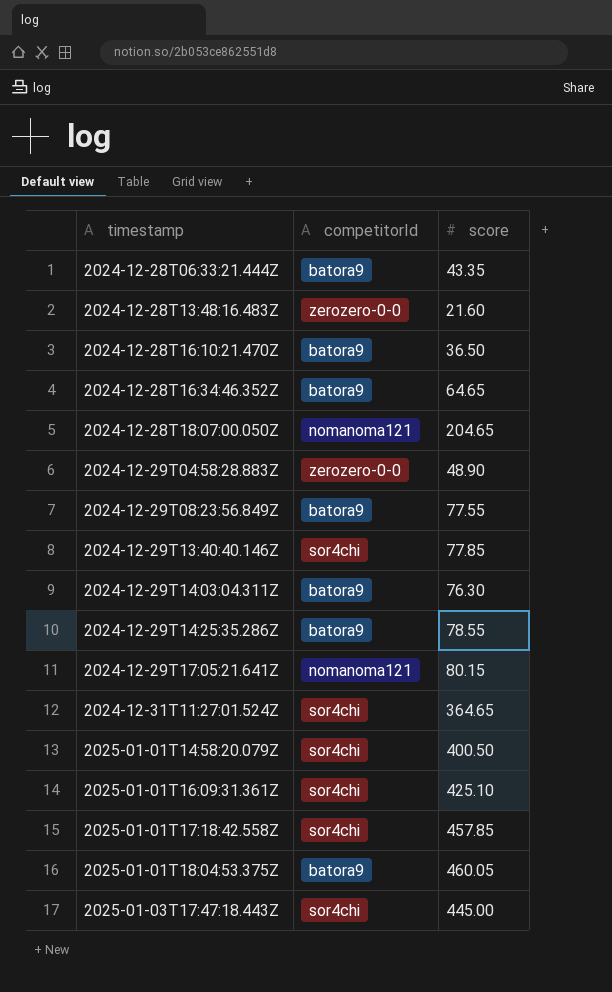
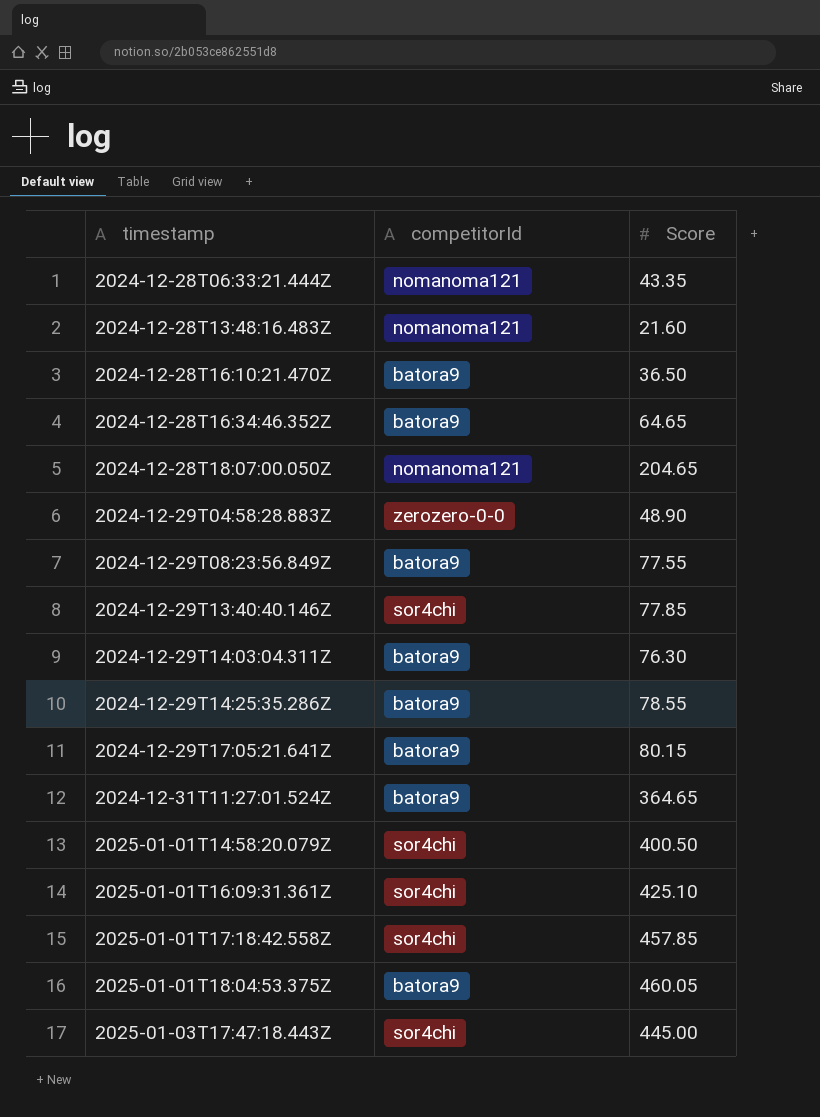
column name: score -> Score
2024-12-28T06:33:21.444Z | competitorId: batora9 -> nomanoma121
2024-12-28T13:48:16.483Z | competitorId: zerozero-0-0 -> nomanoma121
2024-12-29T17:05:21.641Z | competitorId: nomanoma121 -> batora9
2024-12-31T11:27:01.524Z | competitorId: sor4chi -> batora9

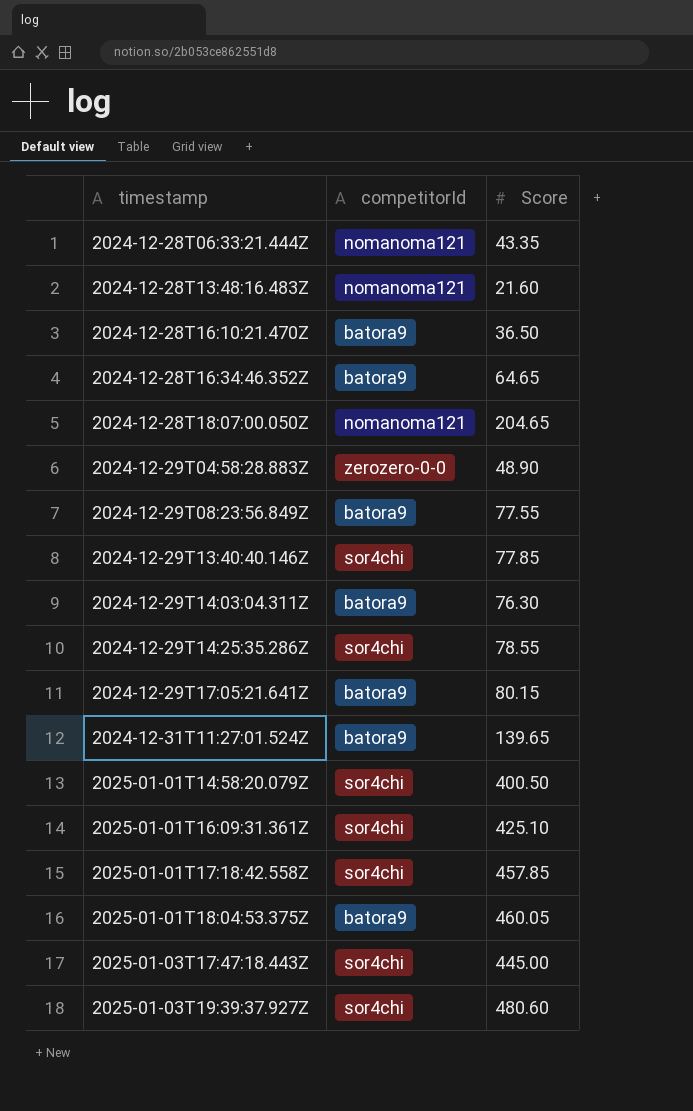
2024-12-29T14:25:35.286Z | competitorId: batora9 -> sor4chi
2024-12-31T11:27:01.524Z | Score: 364.65 -> 139.65
row 2025-01-03T19:39:37.927Z: none -> sor4chi | 480.60

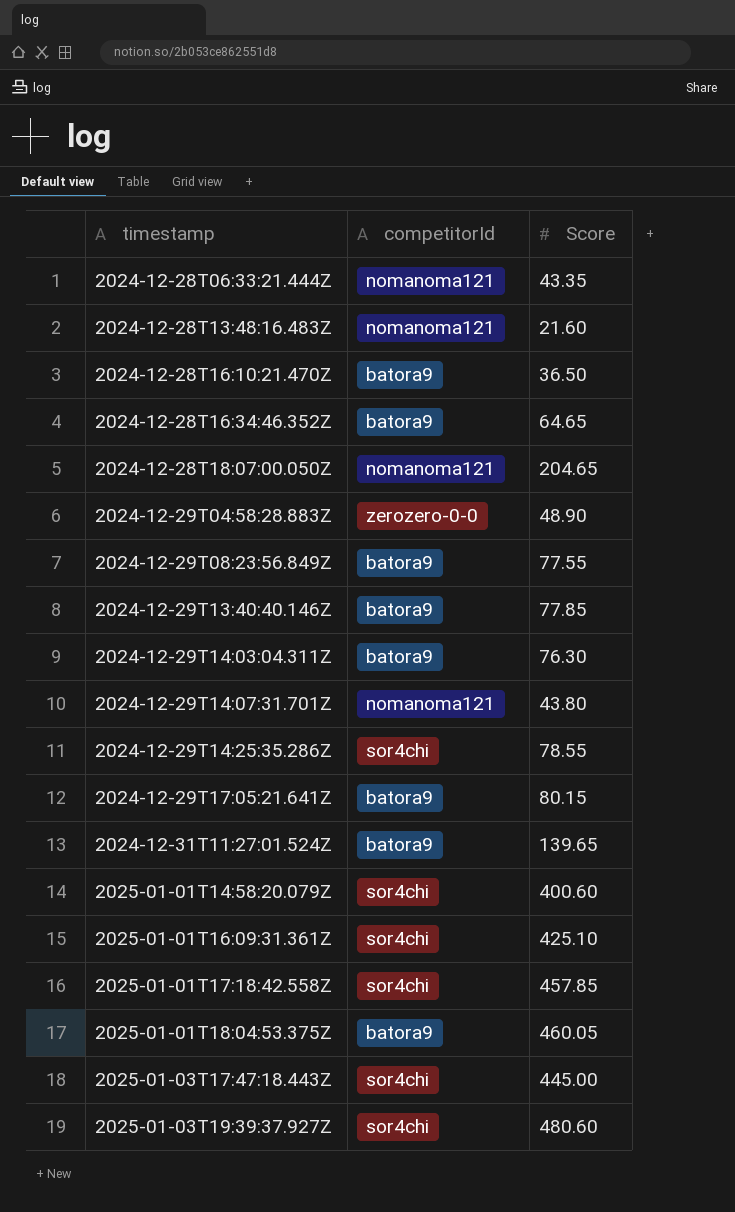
2024-12-29T13:40:40.146Z | competitorId: sor4chi -> batora9
row 2024-12-29T14:07:31.701Z: none -> nomanoma121 | 43.80
2025-01-01T14:58:20.079Z | Score: 400.50 -> 400.60

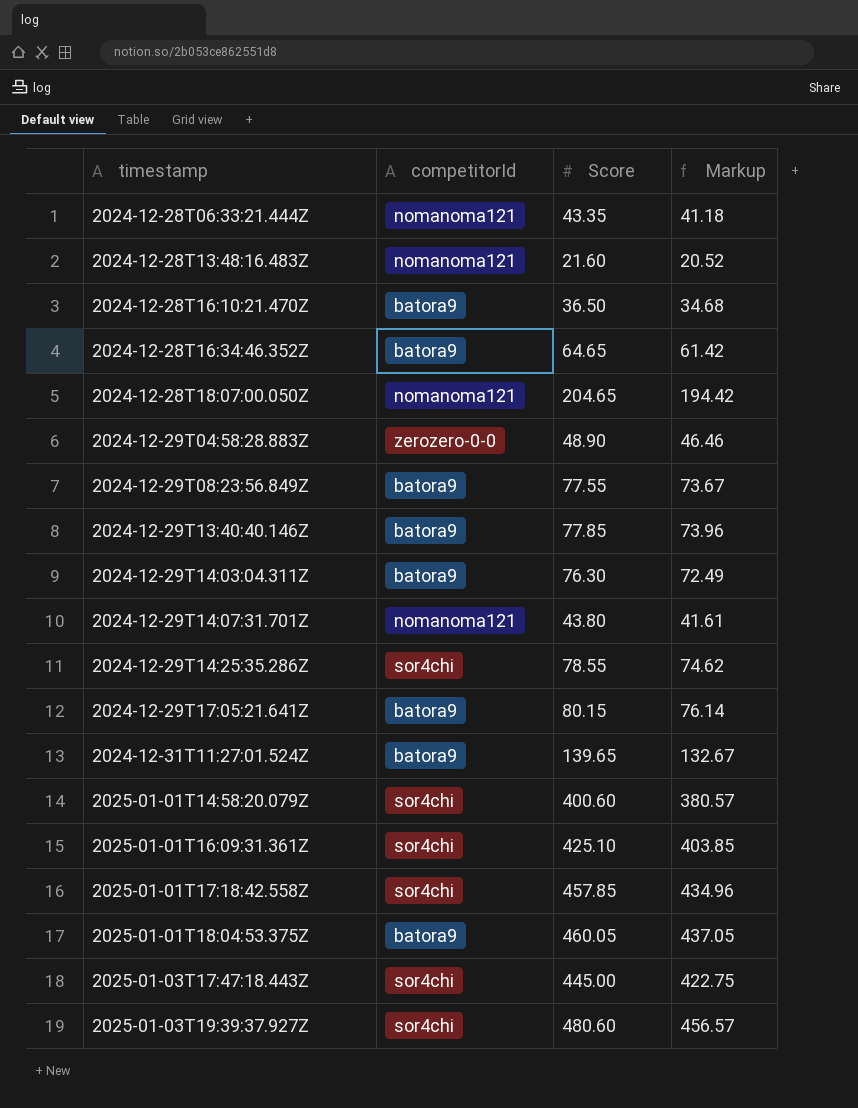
column Markup | formula: none -> [Score] * 0.95

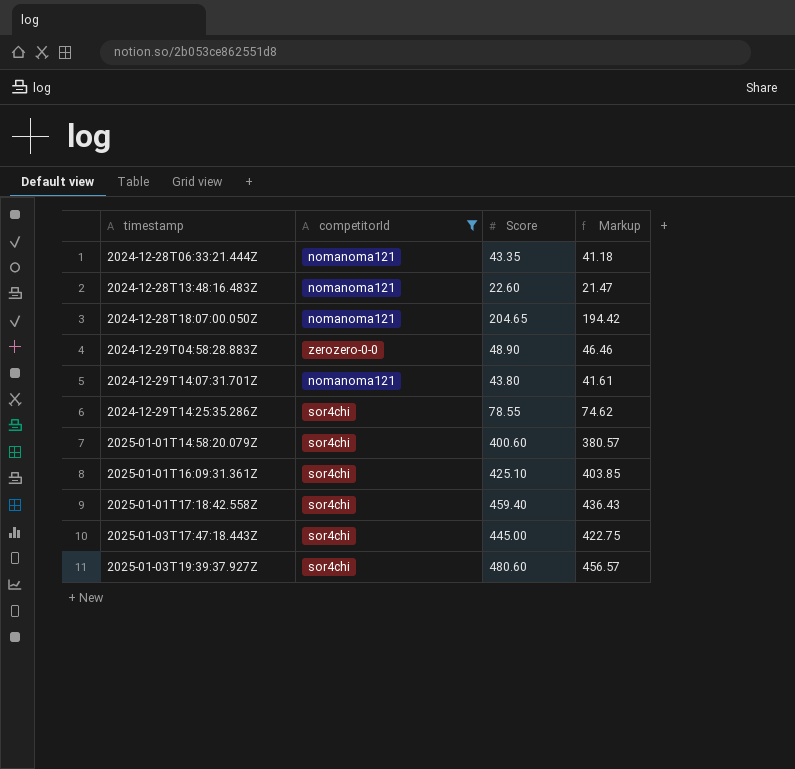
filter: none -> competitorId != batora9
2024-12-28T13:48:16.483Z | Score: 21.60 -> 22.60
2024-12-28T13:48:16.483Z | Markup: 20.52 -> 21.47
2025-01-01T17:18:42.558Z | Score: 457.85 -> 459.40
2025-01-01T17:18:42.558Z | Markup: 434.96 -> 436.43

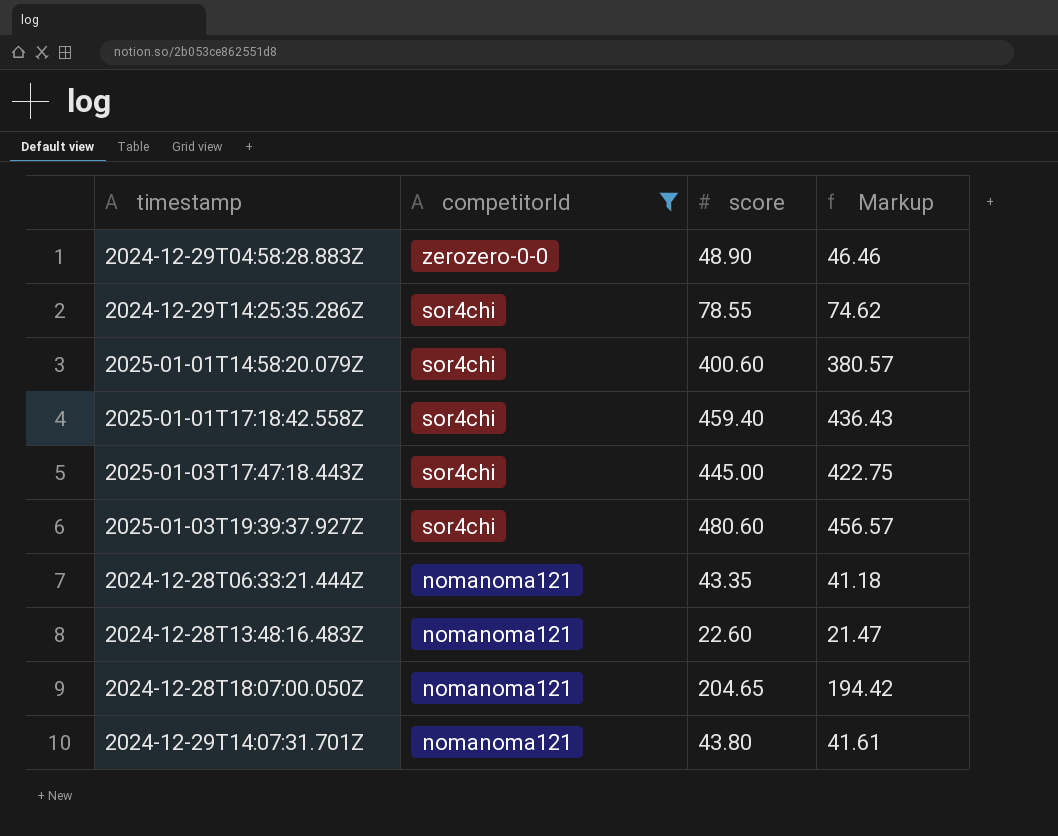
row order: timestamp ascending -> competitorId descending
column name: Score -> score
row 2025-01-01T16:09:31.361Z: sor4chi | 425.10 | 403.85 -> none

